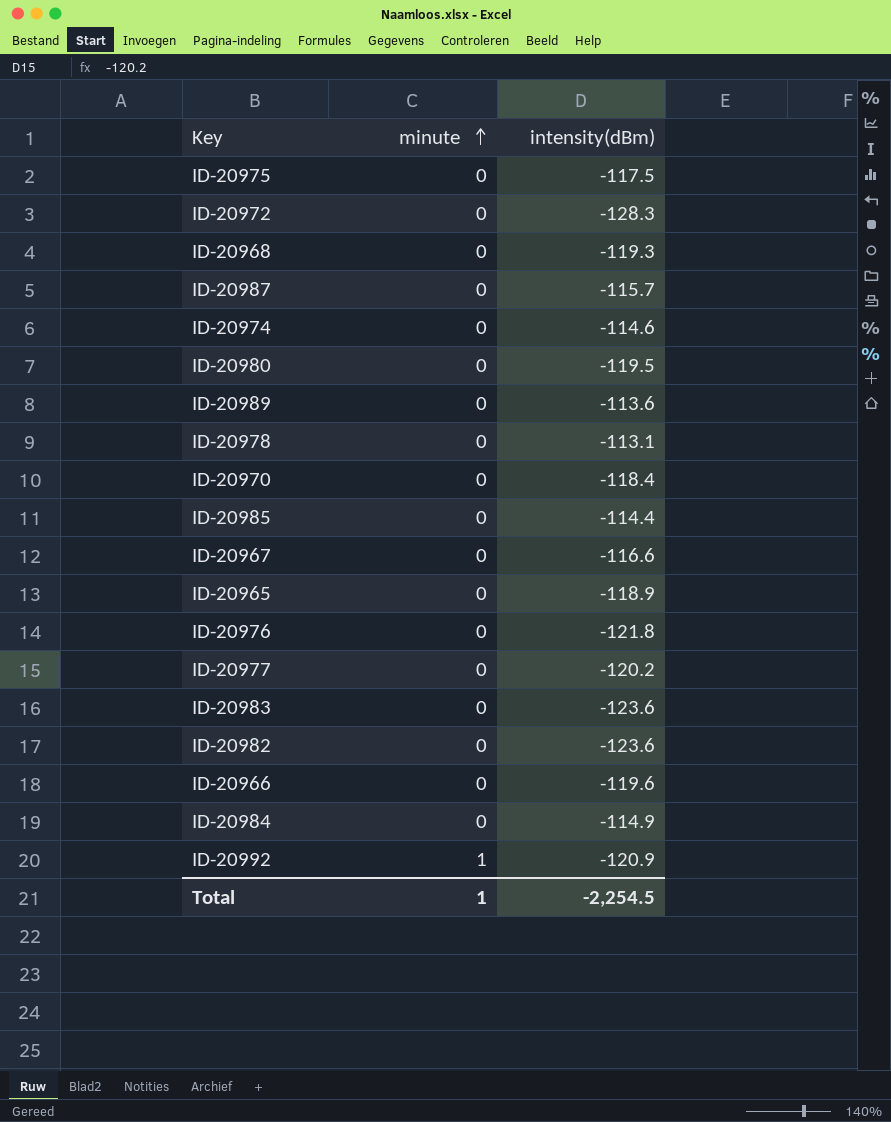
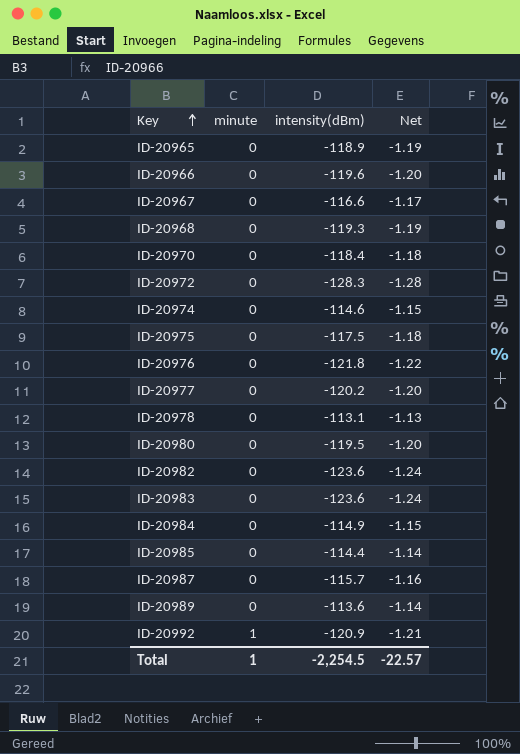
row order: minute ascending -> Key ascending
column Net | formula: none -> [intensity(dBm)] * 0.01

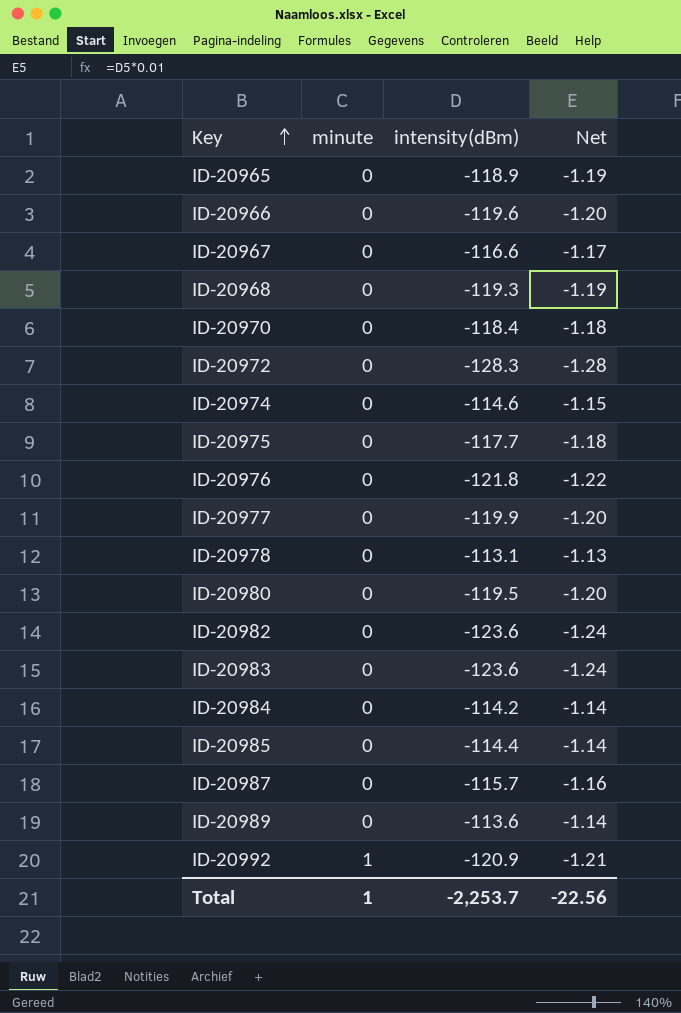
ID-20975 | intensity(dBm): -117.5 -> -117.7
ID-20977 | intensity(dBm): -120.2 -> -119.9
ID-20984 | intensity(dBm): -114.9 -> -114.2
ID-20984 | Net: -1.15 -> -1.14
Total | intensity(dBm): -2,254.5 -> -2,253.7
Total | Net: -22.57 -> -22.56

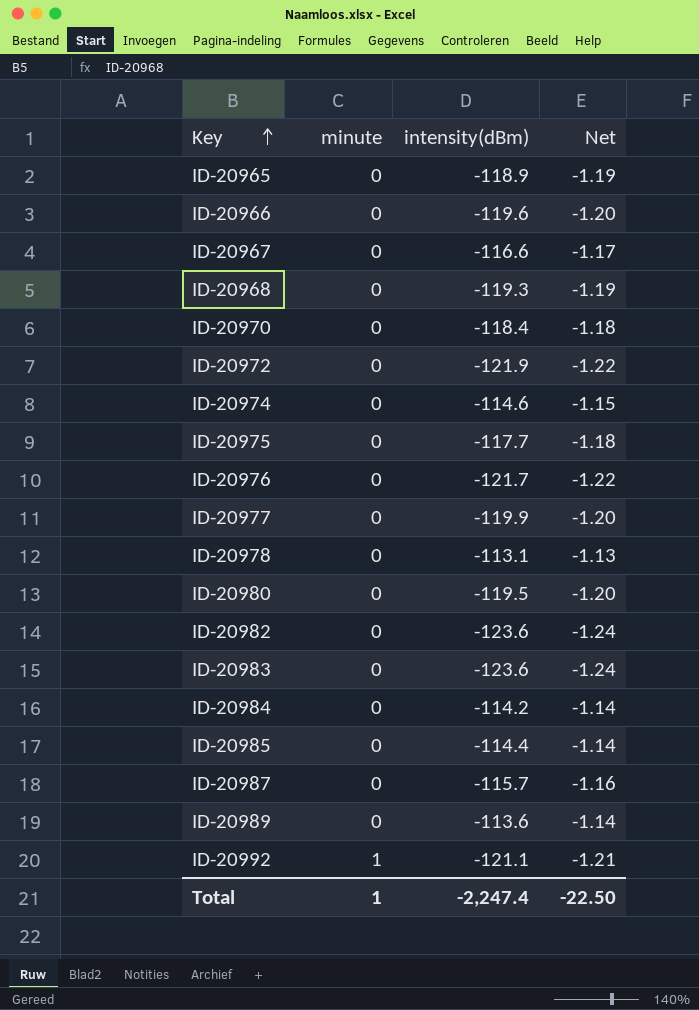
ID-20972 | intensity(dBm): -128.3 -> -121.9
ID-20972 | Net: -1.28 -> -1.22
ID-20976 | intensity(dBm): -121.8 -> -121.7
ID-20992 | intensity(dBm): -120.9 -> -121.1
Total | intensity(dBm): -2,253.7 -> -2,247.4
Total | Net: -22.56 -> -22.50

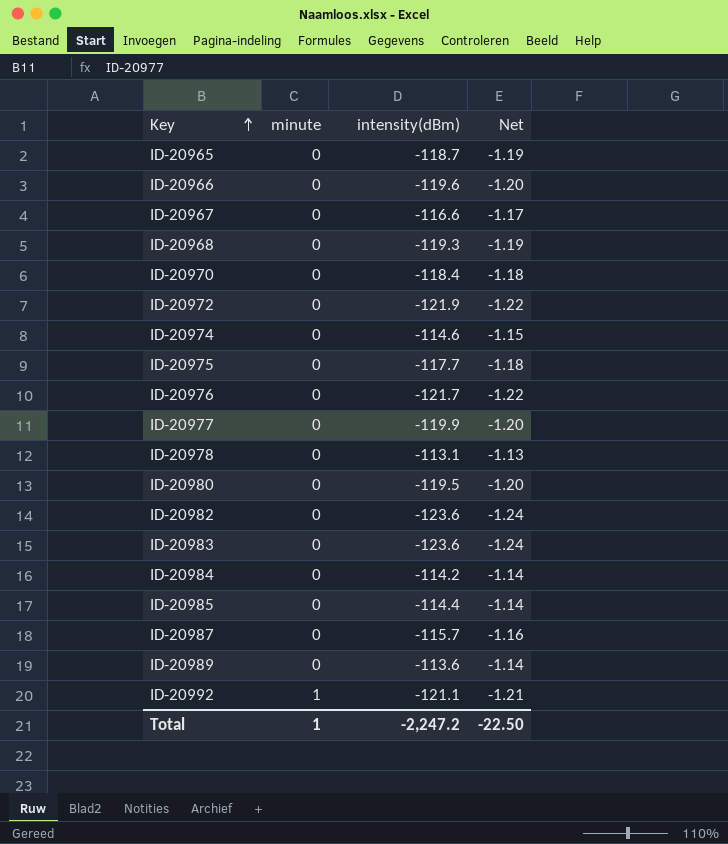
ID-20965 | intensity(dBm): -118.9 -> -118.7
Total | intensity(dBm): -2,247.4 -> -2,247.2

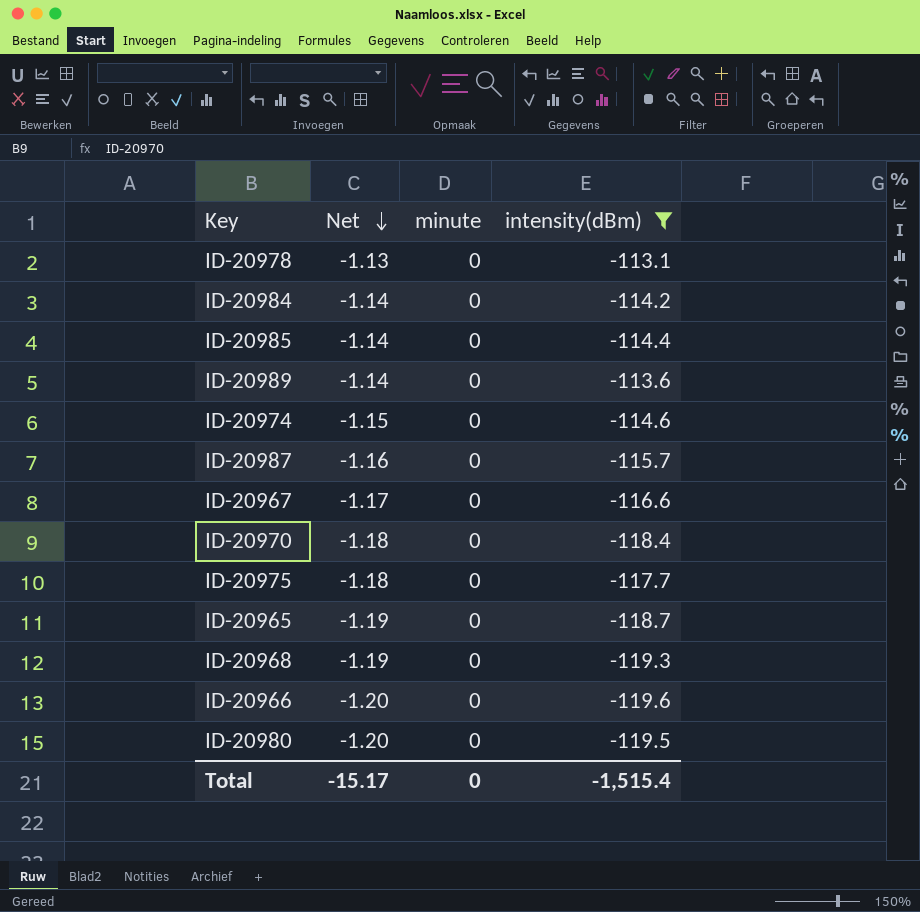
filter: none -> intensity(dBm) >= -119.6
row order: Key ascending -> Net descending
column Net | position: 4 -> 2
Total | Net: -22.50 -> -15.17
Total | minute: 1 -> 0
Total | intensity(dBm): -2,247.2 -> -1,515.4

